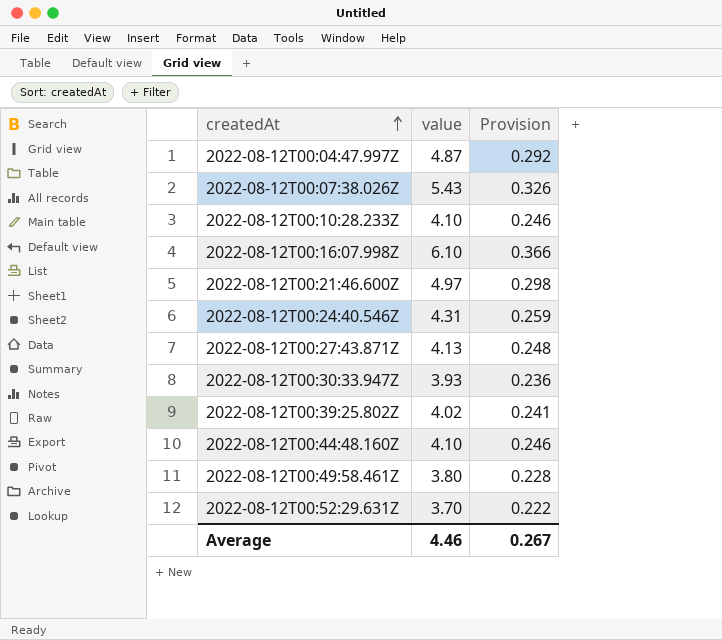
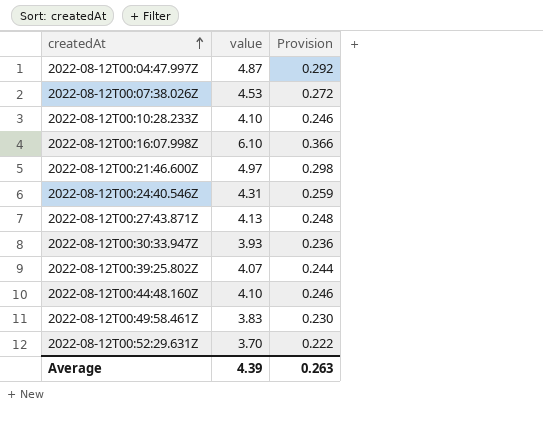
2022-08-12T00:07:38.026Z | value: 5.43 -> 4.53
2022-08-12T00:07:38.026Z | Provision: 0.326 -> 0.272
2022-08-12T00:39:25.802Z | value: 4.02 -> 4.07
2022-08-12T00:39:25.802Z | Provision: 0.241 -> 0.244
2022-08-12T00:49:58.461Z | value: 3.80 -> 3.83
2022-08-12T00:49:58.461Z | Provision: 0.228 -> 0.230
Average | value: 4.46 -> 4.39
Average | Provision: 0.267 -> 0.263

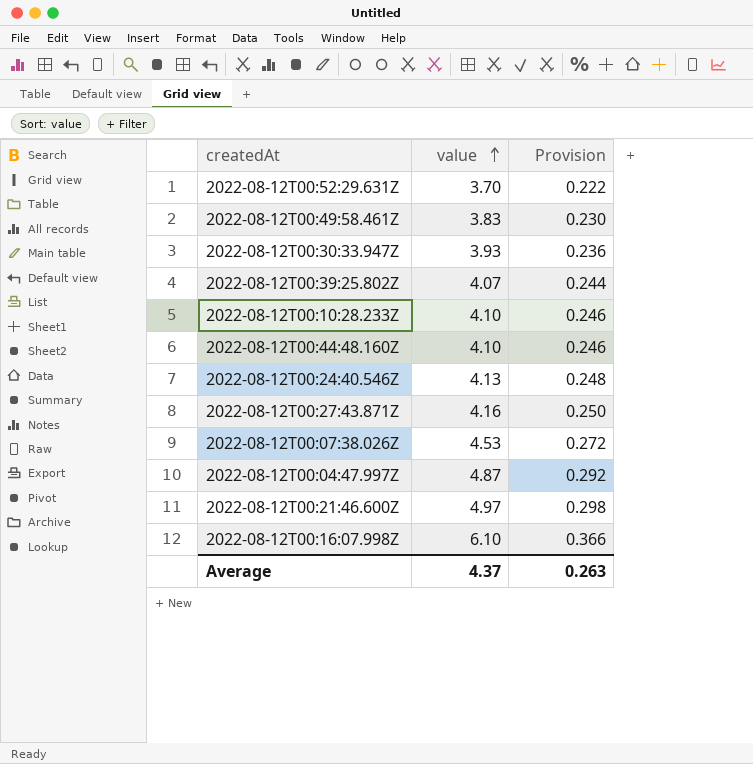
row order: createdAt ascending -> value ascending
2022-08-12T00:24:40.546Z | value: 4.31 -> 4.13
2022-08-12T00:24:40.546Z | Provision: 0.259 -> 0.248
2022-08-12T00:27:43.871Z | value: 4.13 -> 4.16
2022-08-12T00:27:43.871Z | Provision: 0.248 -> 0.250
Average | value: 4.39 -> 4.37

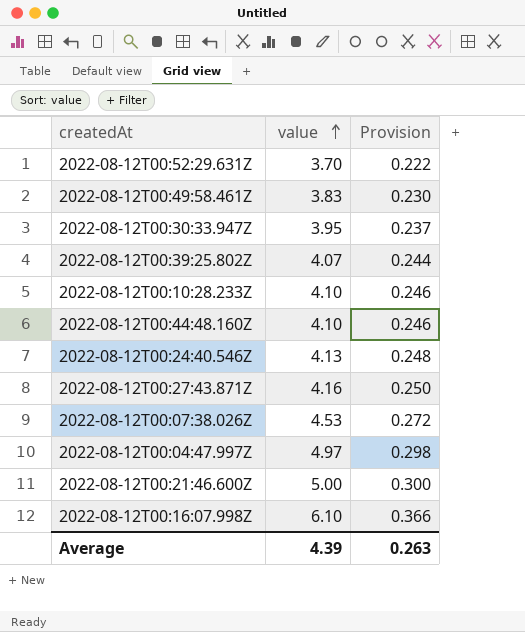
2022-08-12T00:30:33.947Z | value: 3.93 -> 3.95
2022-08-12T00:30:33.947Z | Provision: 0.236 -> 0.237
2022-08-12T00:04:47.997Z | value: 4.87 -> 4.97
2022-08-12T00:04:47.997Z | Provision: 0.292 -> 0.298
2022-08-12T00:21:46.600Z | value: 4.97 -> 5.00
2022-08-12T00:21:46.600Z | Provision: 0.298 -> 0.300
Average | value: 4.37 -> 4.39

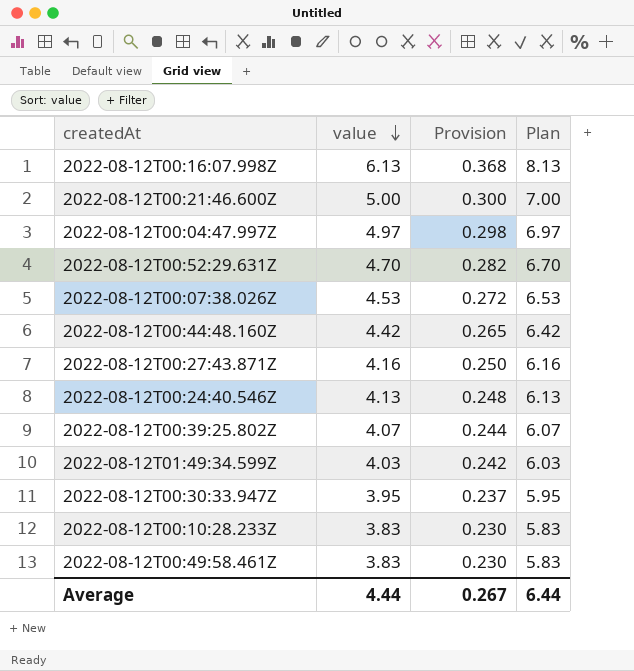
row order: value ascending -> value descending
column Plan | formula: none -> [value] + 2
2022-08-12T00:16:07.998Z | value: 6.10 -> 6.13
2022-08-12T00:16:07.998Z | Provision: 0.366 -> 0.368
2022-08-12T00:52:29.631Z | value: 3.70 -> 4.70
2022-08-12T00:52:29.631Z | Provision: 0.222 -> 0.282
2022-08-12T00:44:48.160Z | value: 4.10 -> 4.42
2022-08-12T00:44:48.160Z | Provision: 0.246 -> 0.265
row 2022-08-12T01:49:34.599Z: none -> 4.03 | 0.242 | 6.03
2022-08-12T00:10:28.233Z | value: 4.10 -> 3.83
2022-08-12T00:10:28.233Z | Provision: 0.246 -> 0.230
Average | value: 4.39 -> 4.44
Average | Provision: 0.263 -> 0.267

